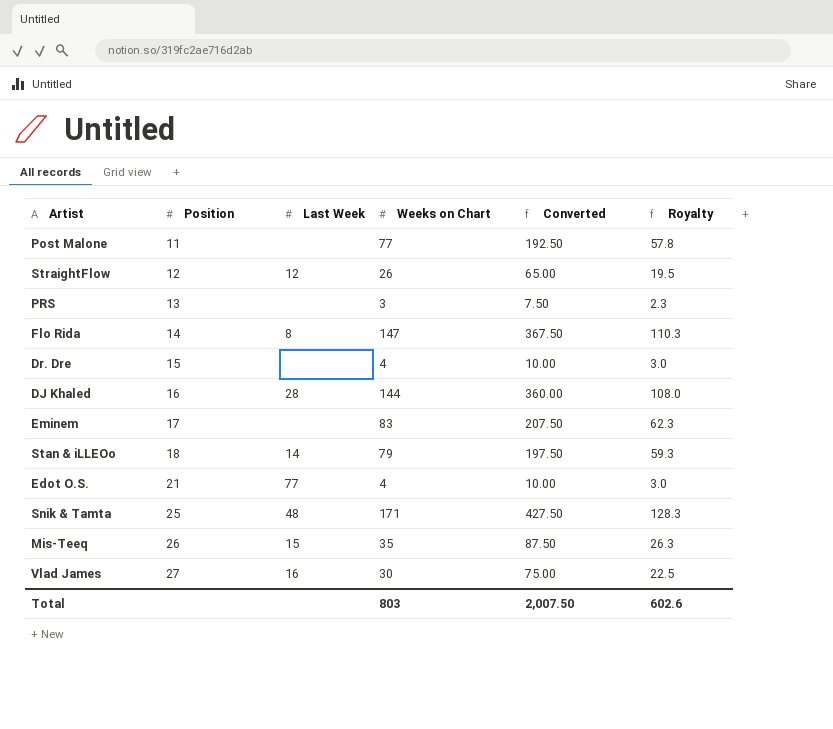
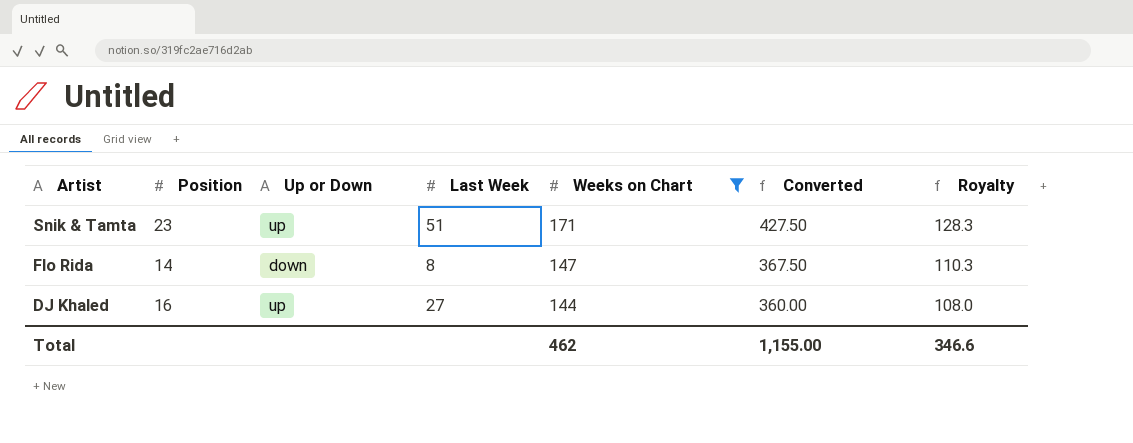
filter: none -> Weeks on Chart >= 144
row order: Position ascending -> Artist descending
column Up or Down | position: none -> 3
Snik & Tamta | Position: 25 -> 23
Snik & Tamta | Last Week: 48 -> 51
DJ Khaled | Last Week: 28 -> 27
Total | Weeks on Chart: 803 -> 462
Total | Converted: 2,007.50 -> 1,155.00
Total | Royalty: 602.6 -> 346.6

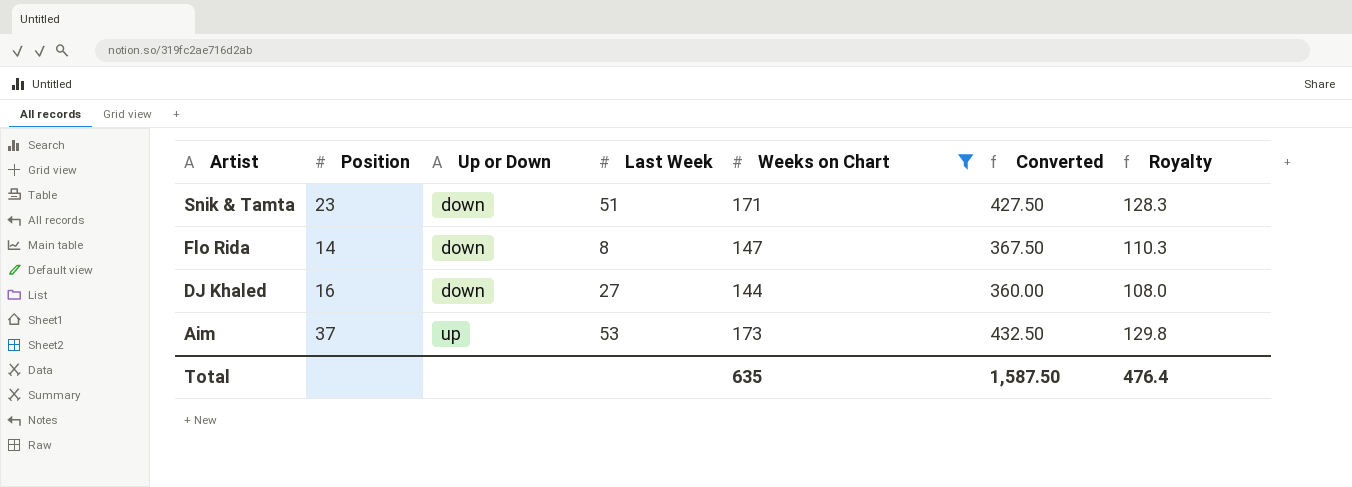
Snik & Tamta | Up or Down: up -> down
DJ Khaled | Up or Down: up -> down
row Aim: none -> 37 | up | 53 | 173 | 432.50 | 129.8
Total | Weeks on Chart: 462 -> 635
Total | Converted: 1,155.00 -> 1,587.50
Total | Royalty: 346.6 -> 476.4

